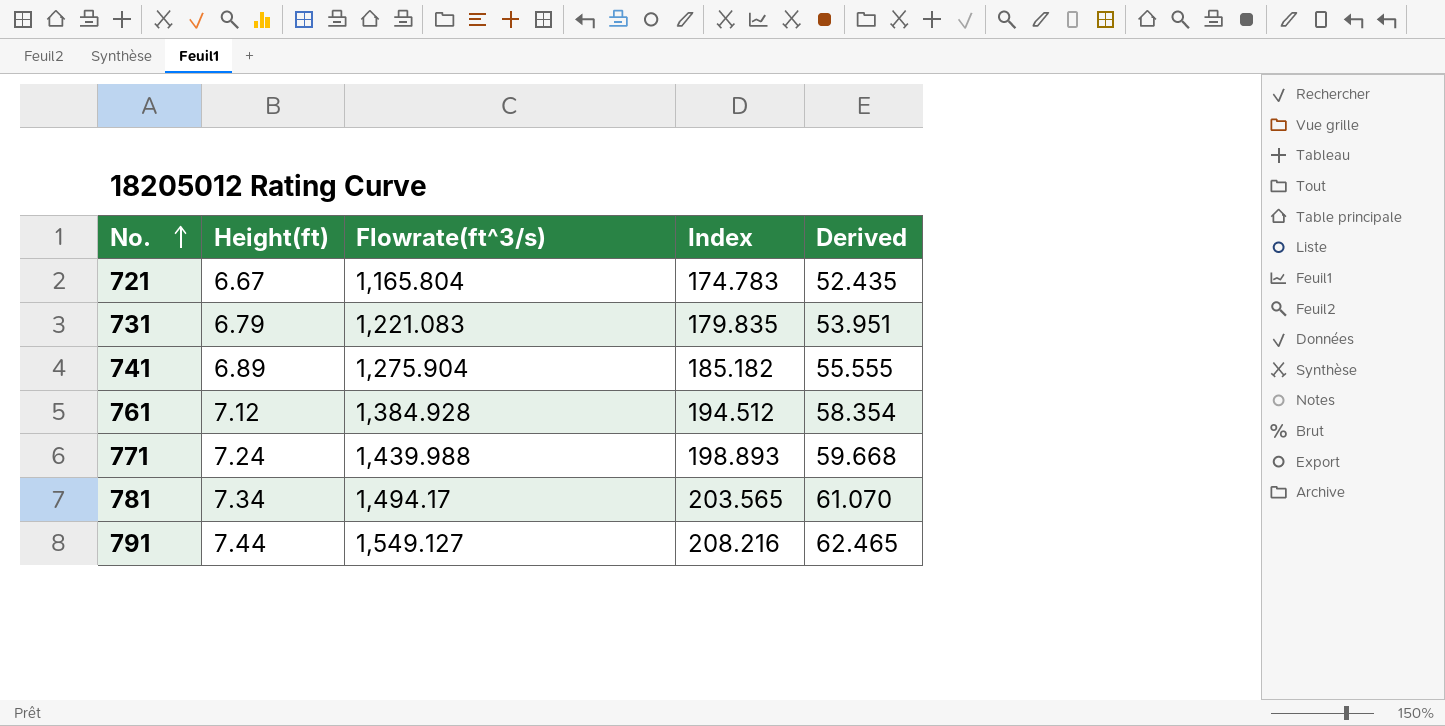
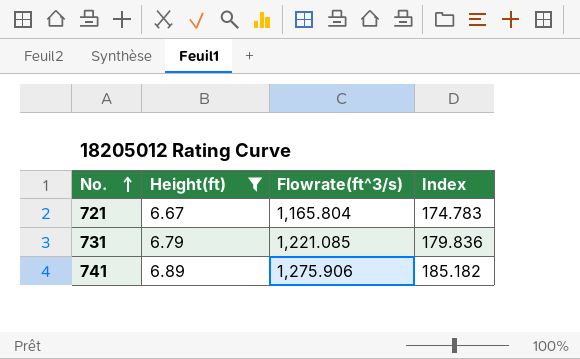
filter: none -> Height(ft) <= 6.89
column Derived | formula: [Index] * 0.3 -> none
731 | Flowrate(ft^3/s): 1,221.083 -> 1,221.085
731 | Index: 179.835 -> 179.836
741 | Flowrate(ft^3/s): 1,275.904 -> 1,275.906

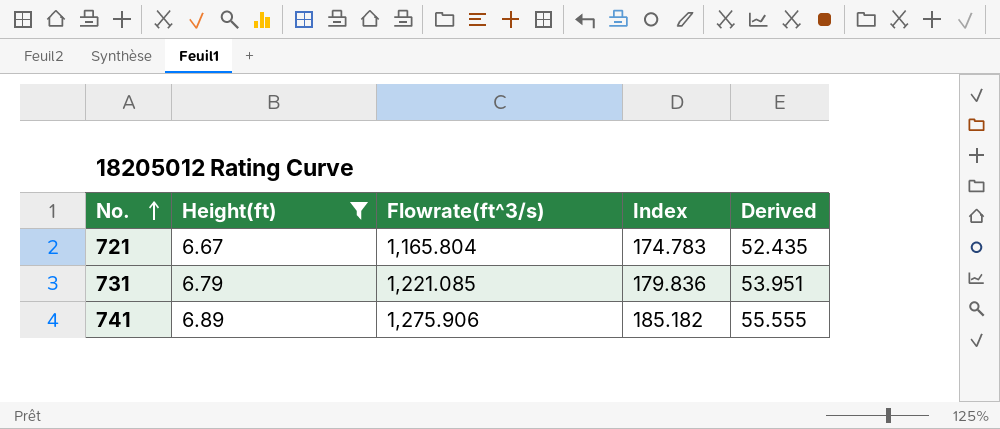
column Derived | formula: none -> [Index] * 0.3

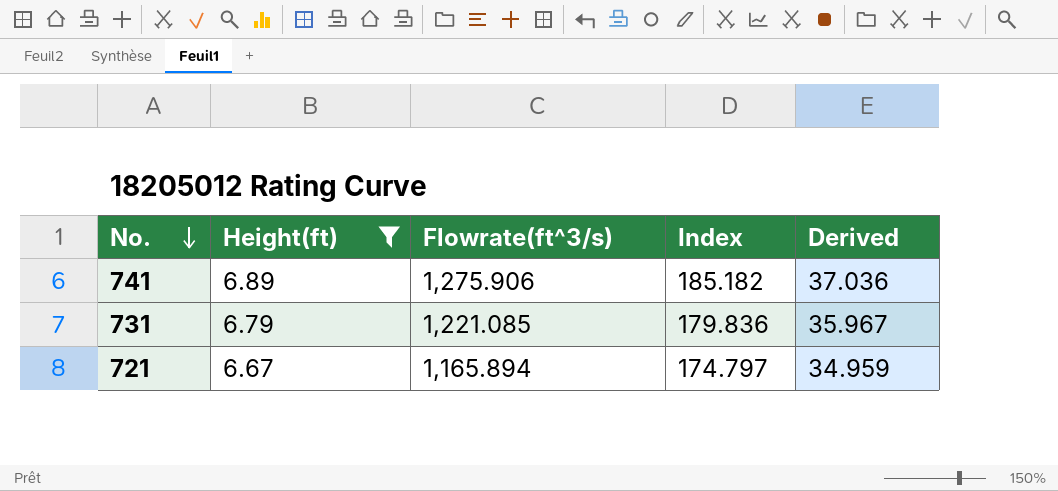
row order: No. ascending -> No. descending
column Derived | formula: [Index] * 0.3 -> [Index] * 0.2
721 | Flowrate(ft^3/s): 1,165.804 -> 1,165.894
721 | Index: 174.783 -> 174.797

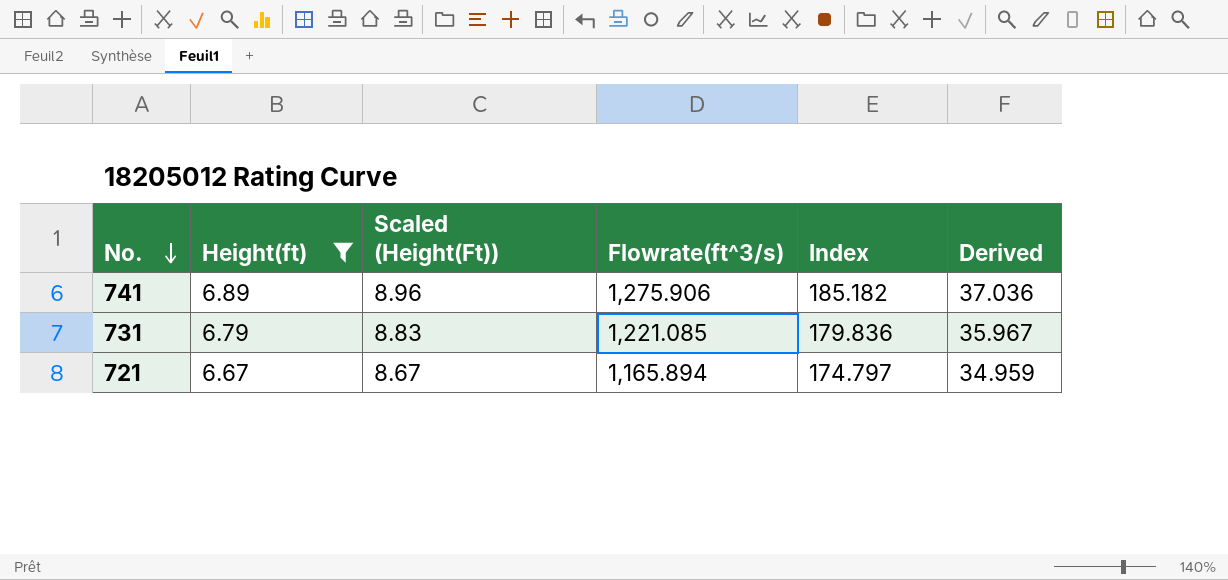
column Scaled (Height(Ft)) | formula: none -> [Height(ft)] * 1.3

